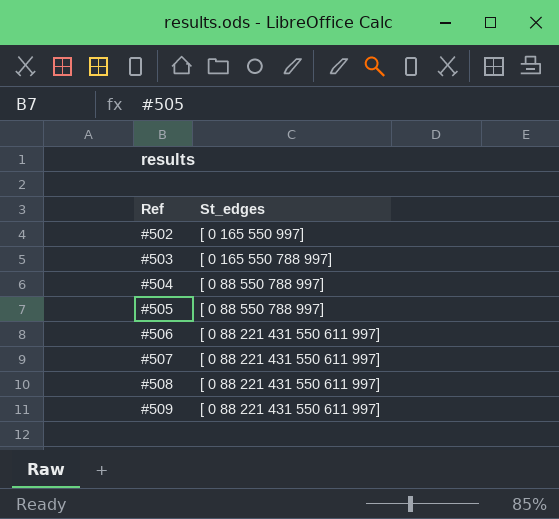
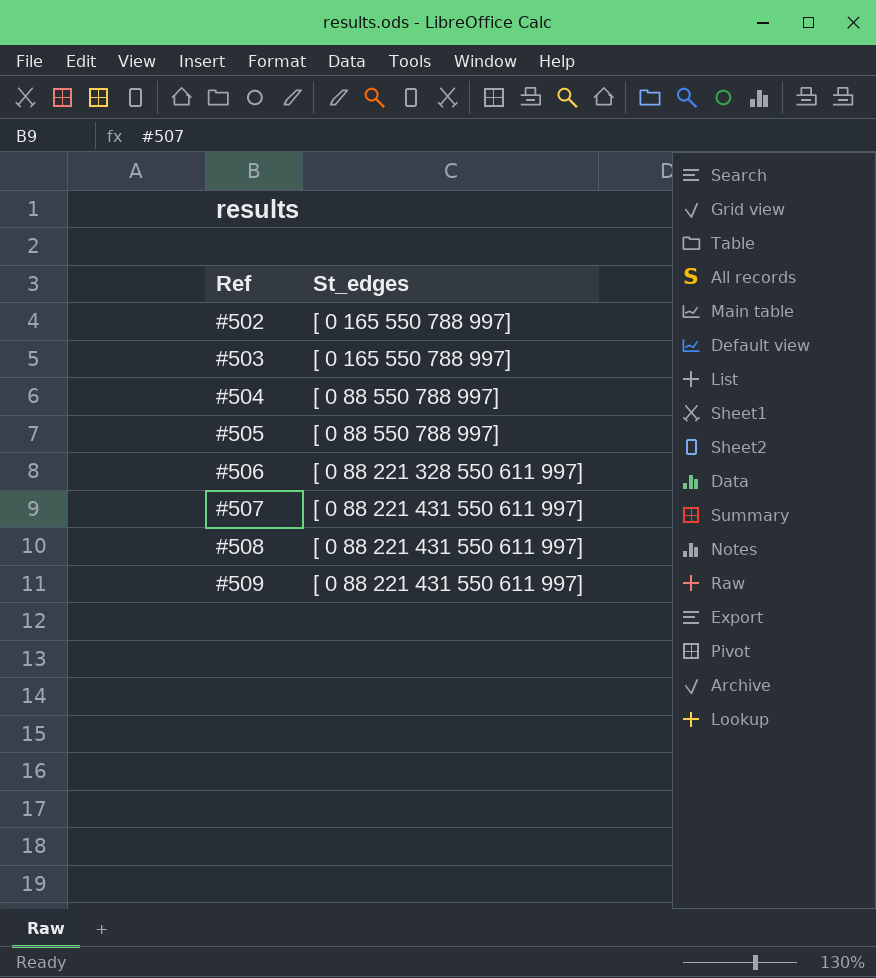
#502 | St_edges: [ 0 165 550 997] -> [ 0 165 550 788 997]
#506 | St_edges: [ 0 88 221 431 550 611 997] -> [ 0 88 221 328 550 611 997]

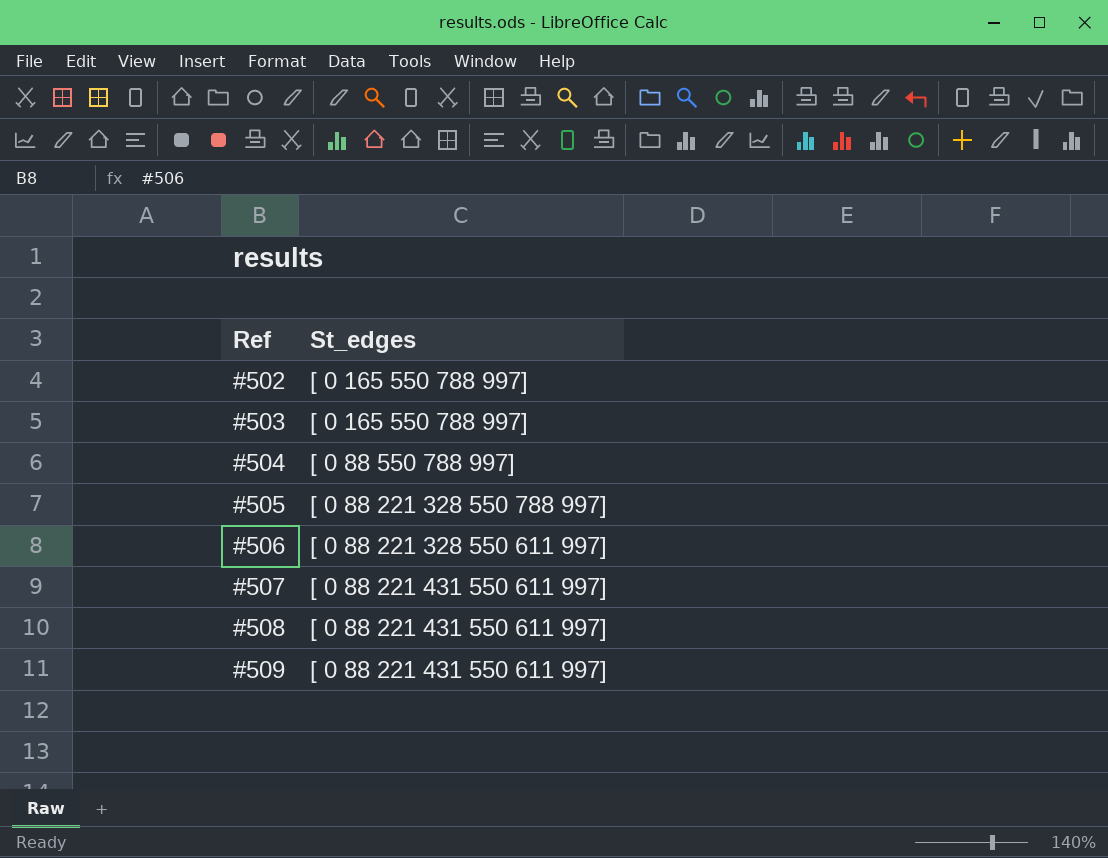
#505 | St_edges: [ 0 88 550 788 997] -> [ 0 88 221 328 550 788 997]

